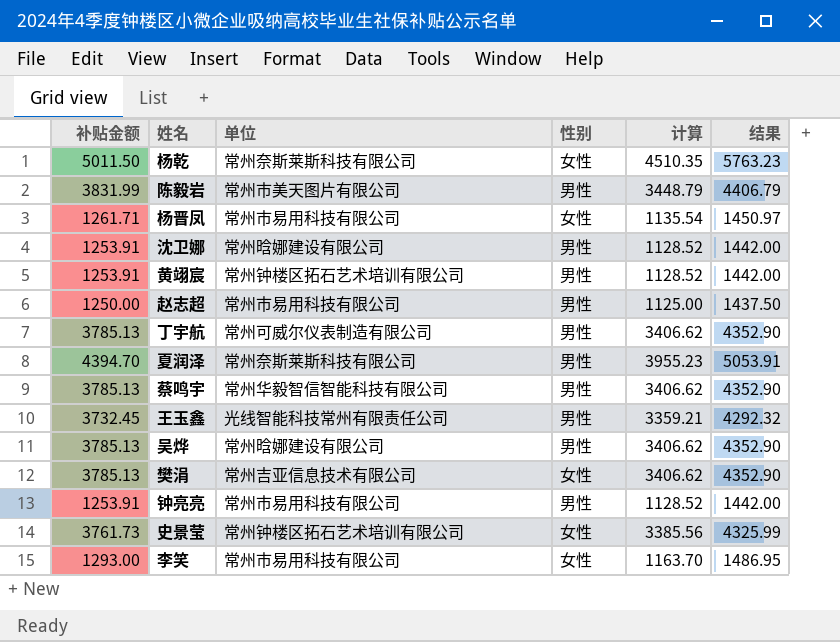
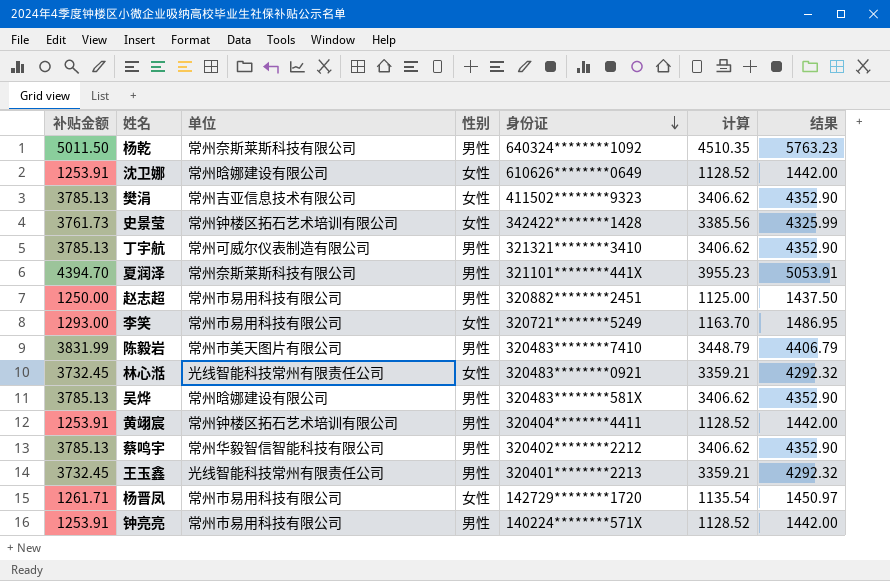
row order: none -> 身份证 descending
column 身份证 | position: none -> 5
杨乾 | 性别: 女性 -> 男性
沈卫娜 | 性别: 男性 -> 女性
row 林心湉: none -> 3732.45 | 光线智能科技常州有限责任公司 | 女性 | 320483********0921 | 3359.21 | 4292.32

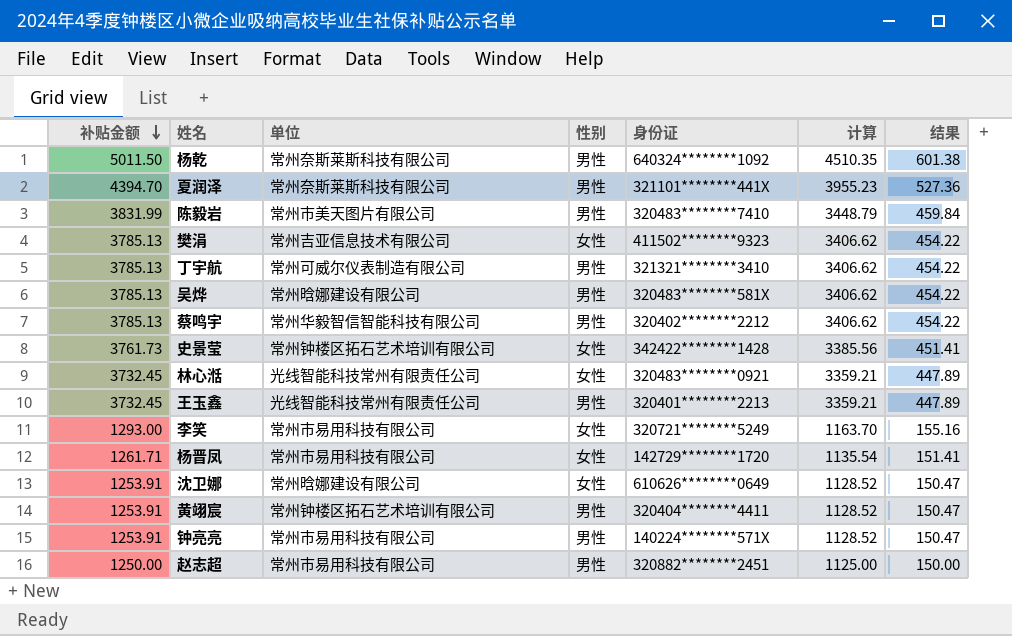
row order: 身份证 descending -> 补贴金额 descending
column 结果 | formula: [补贴金额] * 1.15 -> [补贴金额] * 0.12

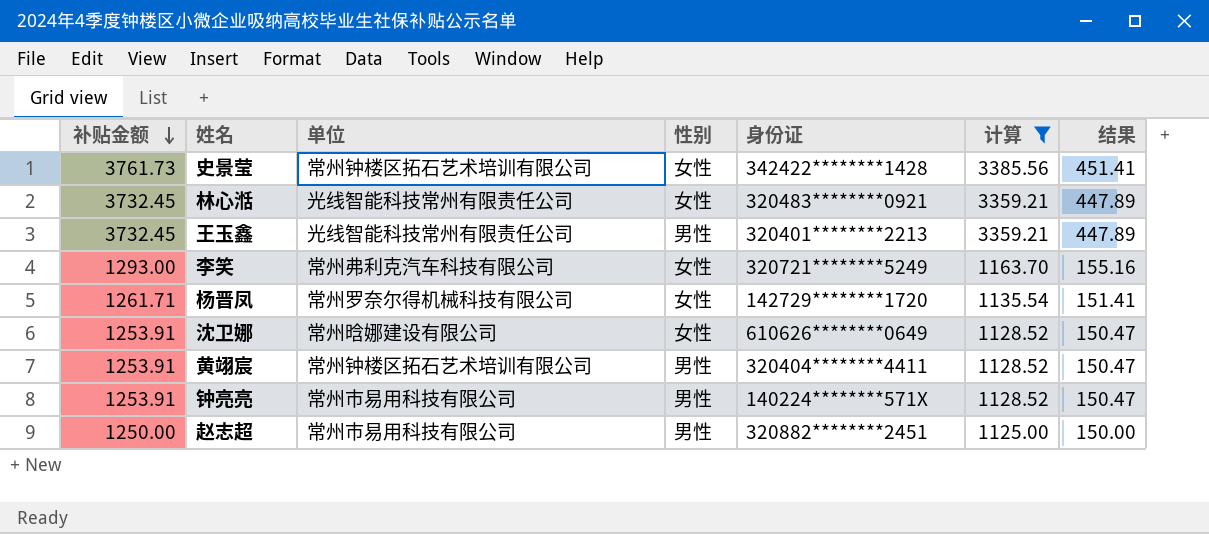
filter: none -> 计算 <= 3385.56
李笑 | 单位: 常州市易用科技有限公司 -> 常州弗利克汽车科技有限公司
杨晋凤 | 单位: 常州市易用科技有限公司 -> 常州罗奈尔得机械科技有限公司

